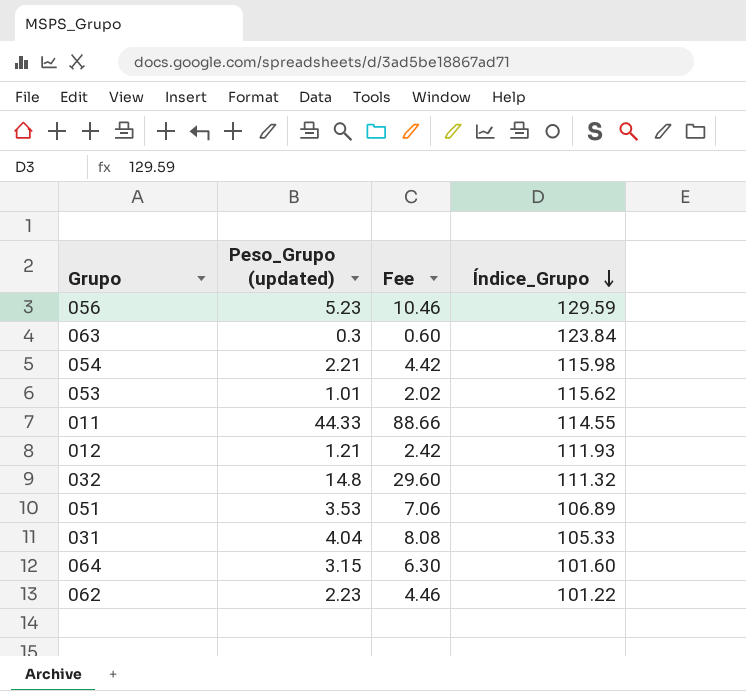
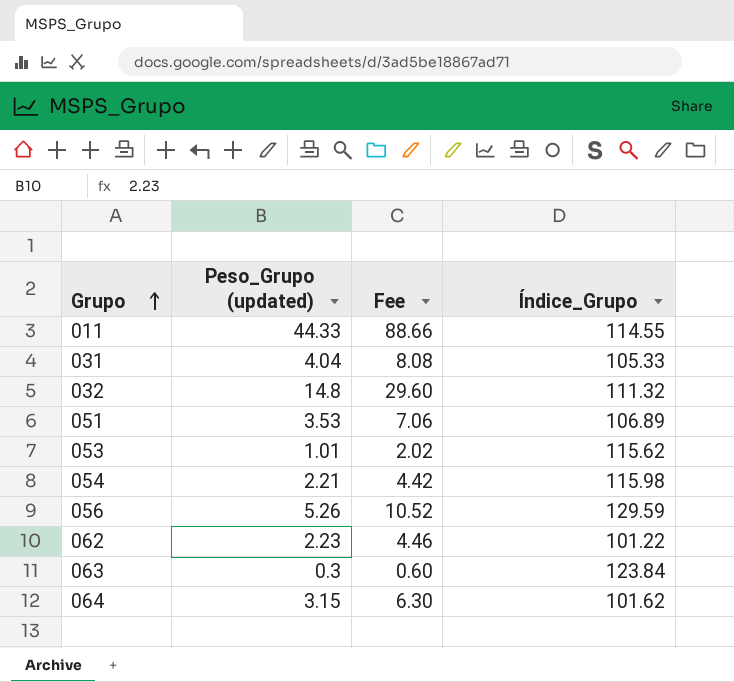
row order: Índice_Grupo descending -> Grupo ascending
row 012: 1.21 | 2.42 | 111.93 -> none
056 | Peso_Grupo (updated): 5.23 -> 5.26
056 | Fee: 10.46 -> 10.52
064 | Índice_Grupo: 101.60 -> 101.62

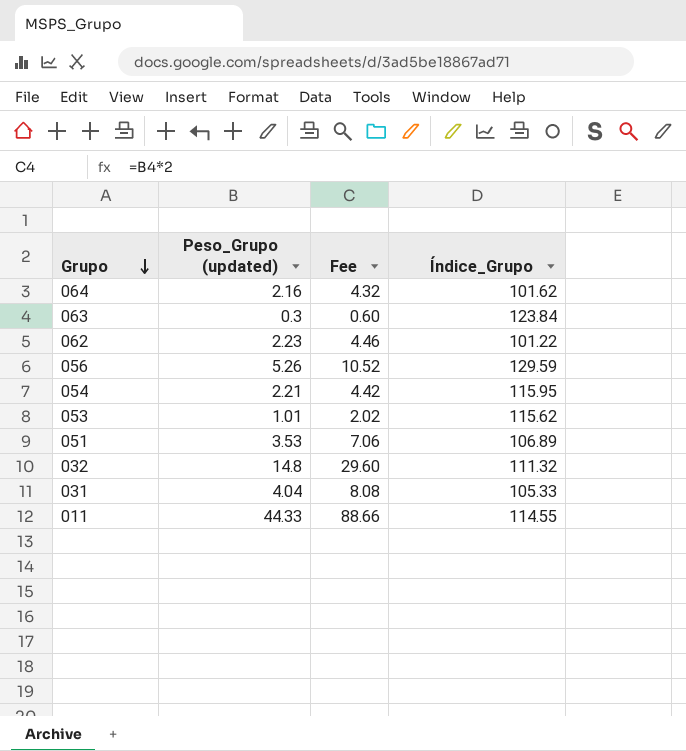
row order: Grupo ascending -> Grupo descending
064 | Peso_Grupo (updated): 3.15 -> 2.16
064 | Fee: 6.30 -> 4.32
054 | Índice_Grupo: 115.98 -> 115.95

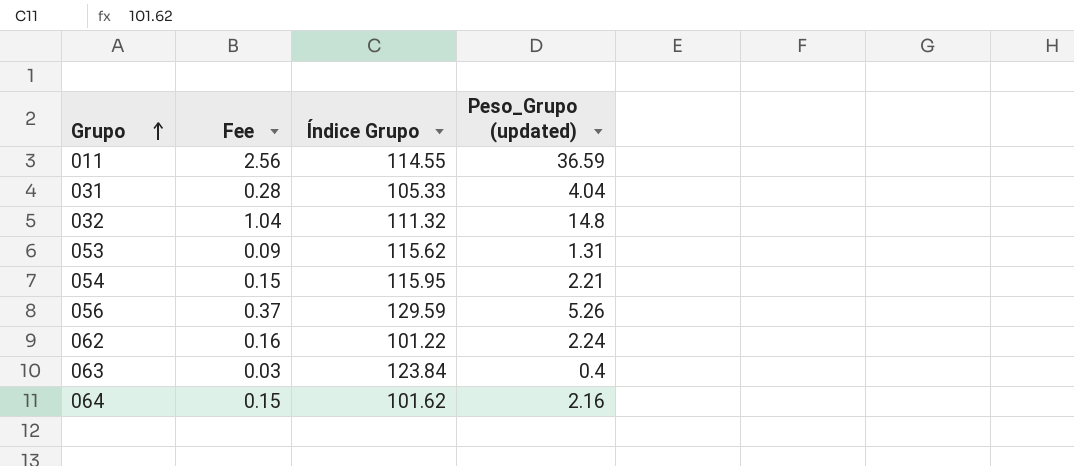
row order: Grupo descending -> Grupo ascending
column Fee | formula: [Peso_Grupo (updated)] * 2 -> [Peso_Grupo (updated)] * 0.07
column name: Índice_Grupo -> Índice Grupo
column Peso_Grupo (updated) | position: 2 -> 4
row 051: 3.53 | 7.06 | 106.89 -> none
011 | Peso_Grupo (updated): 44.33 -> 36.59
053 | Peso_Grupo (updated): 1.01 -> 1.31
062 | Peso_Grupo (updated): 2.23 -> 2.24
063 | Peso_Grupo (updated): 0.3 -> 0.4

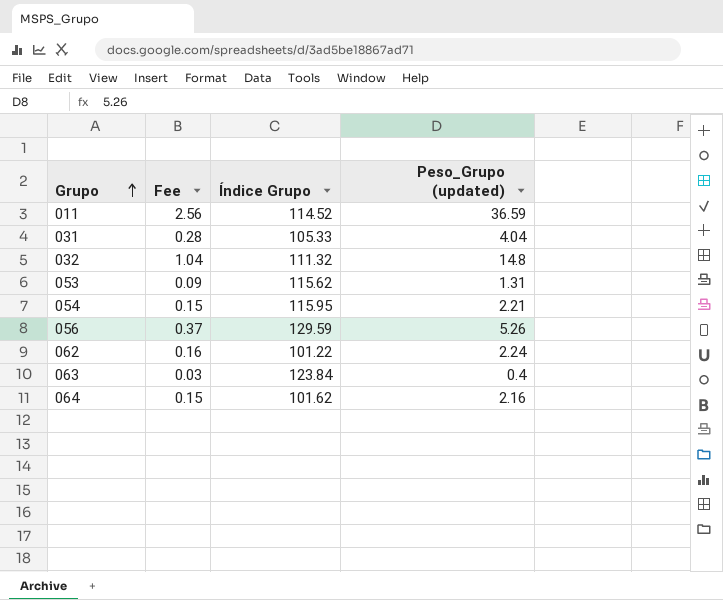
011 | Índice Grupo: 114.55 -> 114.52

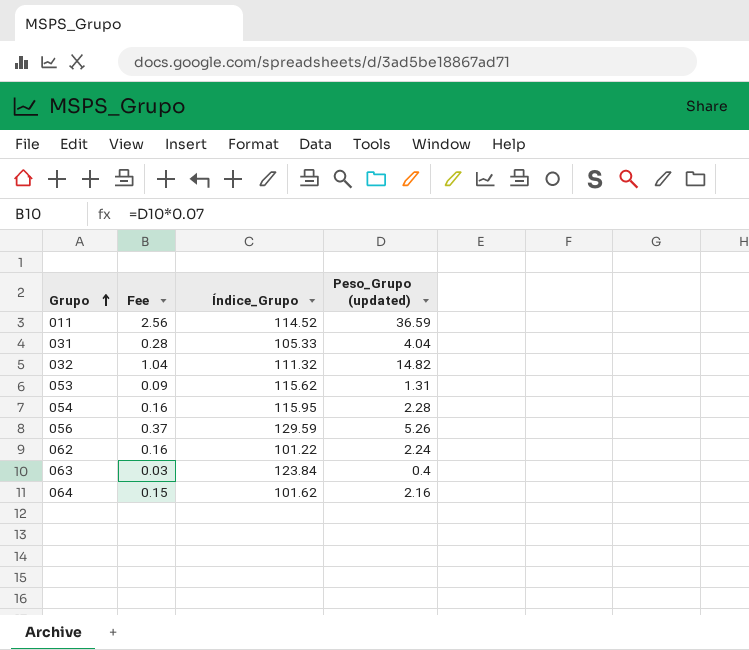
column name: Índice Grupo -> Índice_Grupo
032 | Peso_Grupo (updated): 14.8 -> 14.82
054 | Fee: 0.15 -> 0.16
054 | Peso_Grupo (updated): 2.21 -> 2.28

